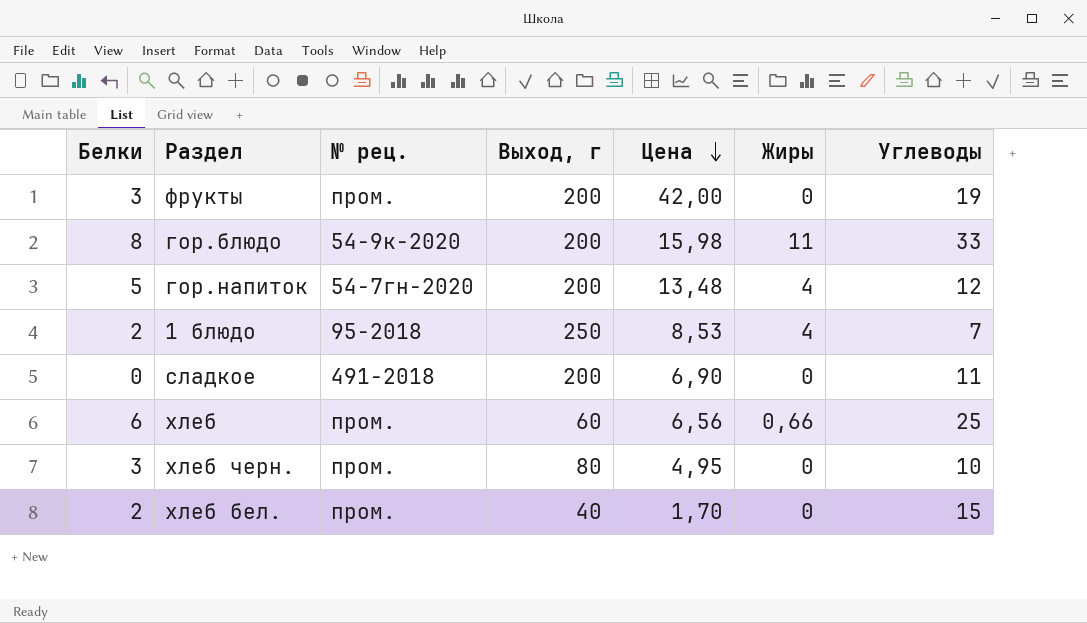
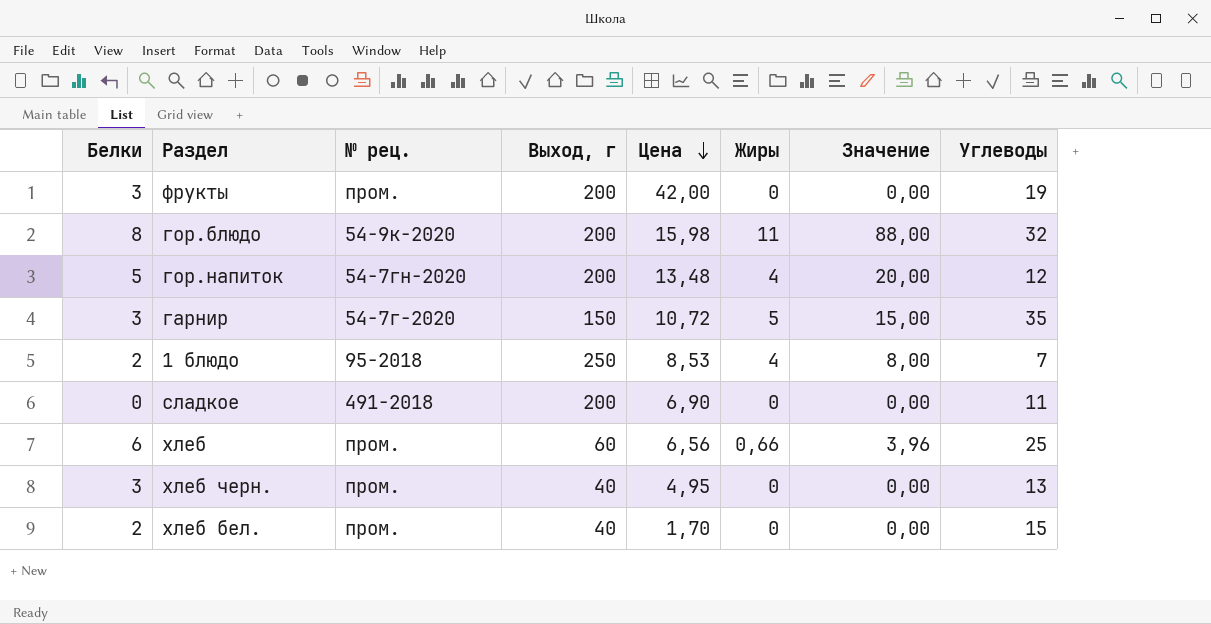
column Значение | formula: none -> [Белки] * [Жиры]
гор.блюдо | Углеводы: 33 -> 32
row гарнир: none -> 3 | 54-7г-2020 | 150 | 10,72 | 5 | 15,00 | 35
хлеб черн. | Выход, г: 80 -> 40
хлеб черн. | Углеводы: 10 -> 13

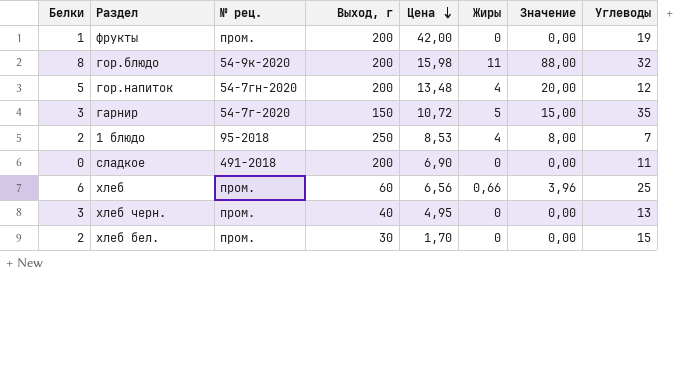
фрукты | Белки: 3 -> 1
хлеб бел. | Выход, г: 40 -> 30

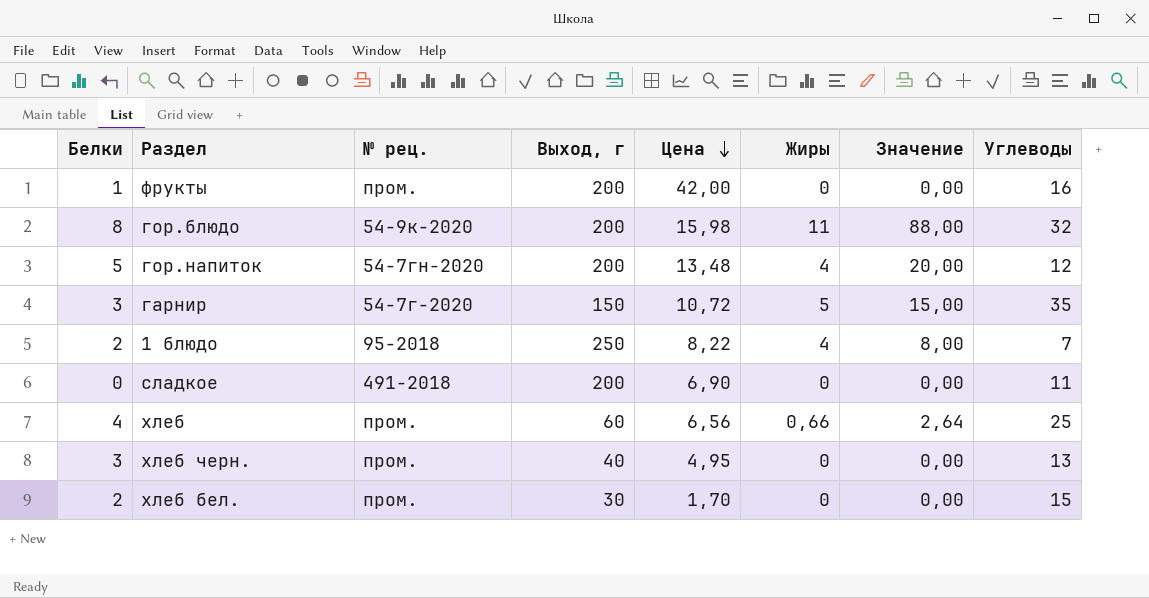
фрукты | Углеводы: 19 -> 16
1 блюдо | Цена: 8,53 -> 8,22
хлеб | Белки: 6 -> 4
хлеб | Значение: 3,96 -> 2,64

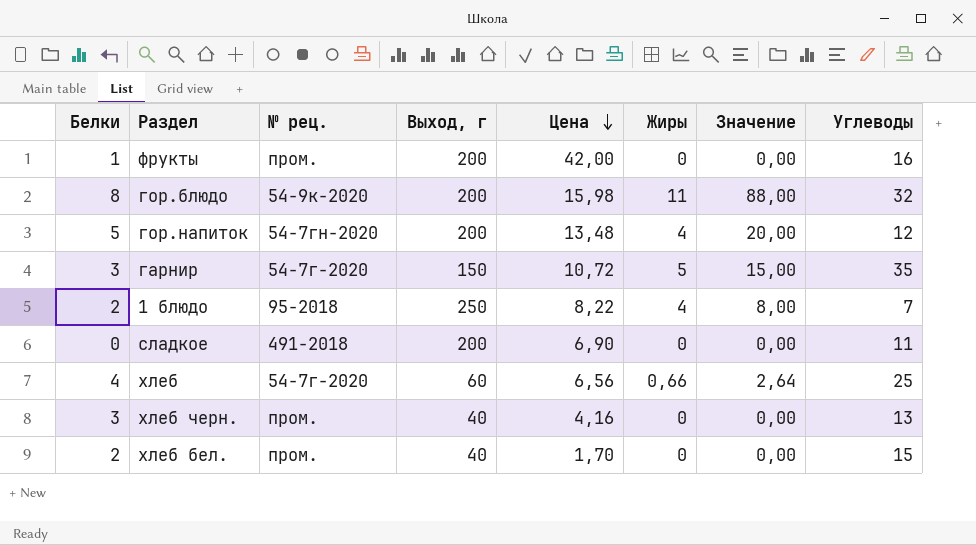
хлеб | № рец.: пром. -> 54-7г-2020
хлеб черн. | Цена: 4,95 -> 4,16
хлеб бел. | Выход, г: 30 -> 40

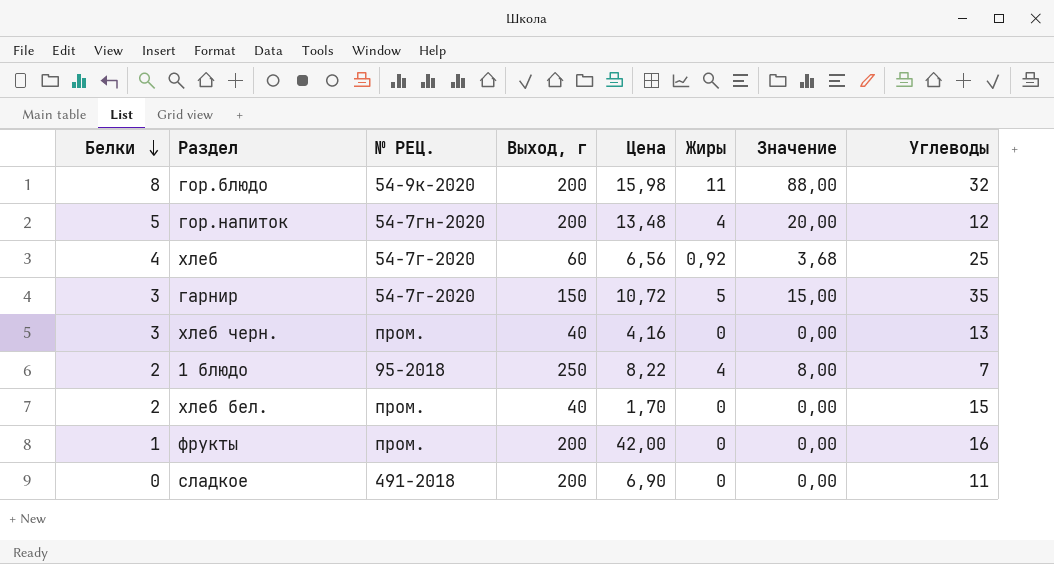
row order: Цена descending -> Белки descending
column name: № рец. -> № РЕЦ.
хлеб | Жиры: 0,66 -> 0,92
хлеб | Значение: 2,64 -> 3,68

